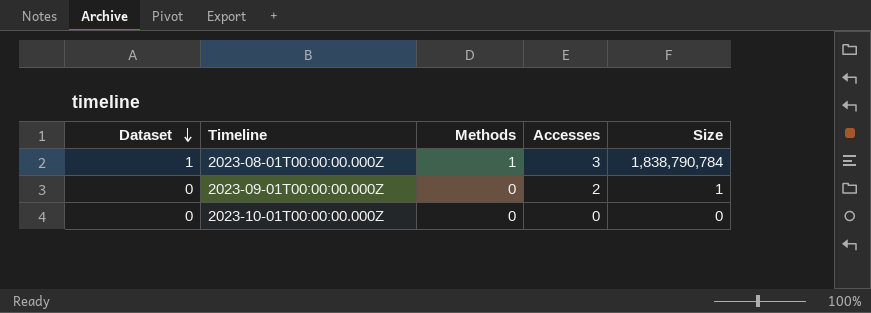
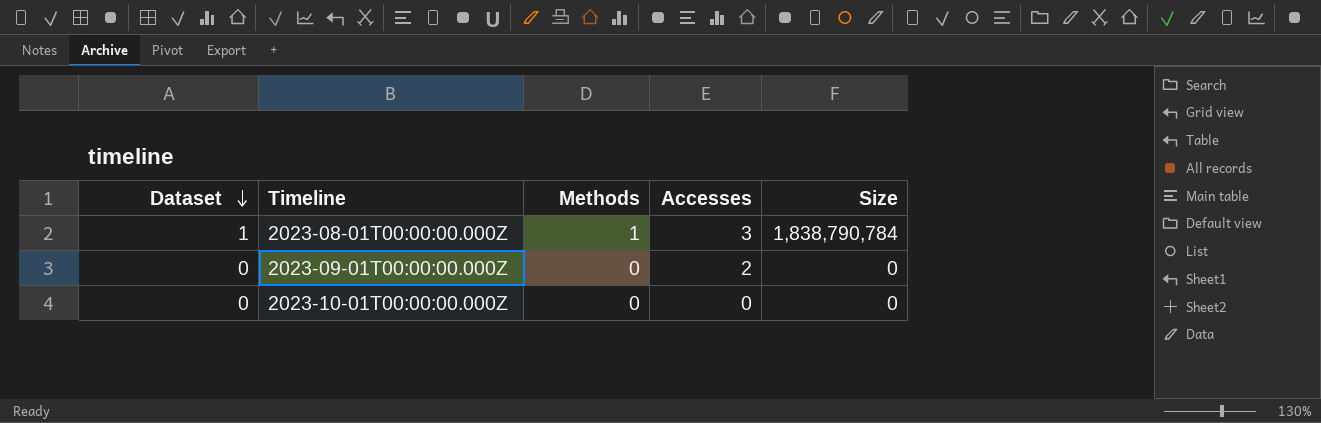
2023-09-01T00:00:00.000Z | Size: 1 -> 0

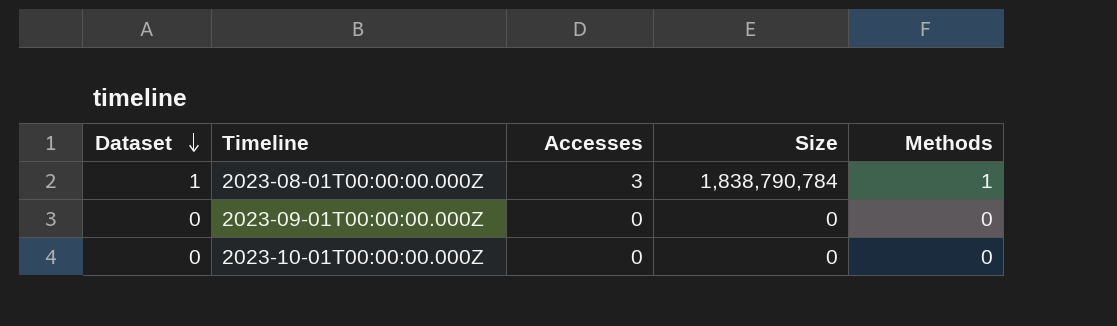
column Methods | position: 3 -> 5
2023-09-01T00:00:00.000Z | Accesses: 2 -> 0

